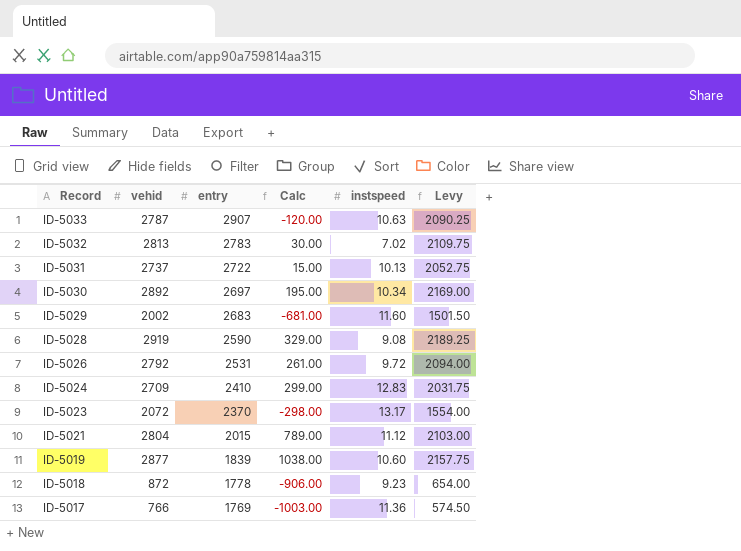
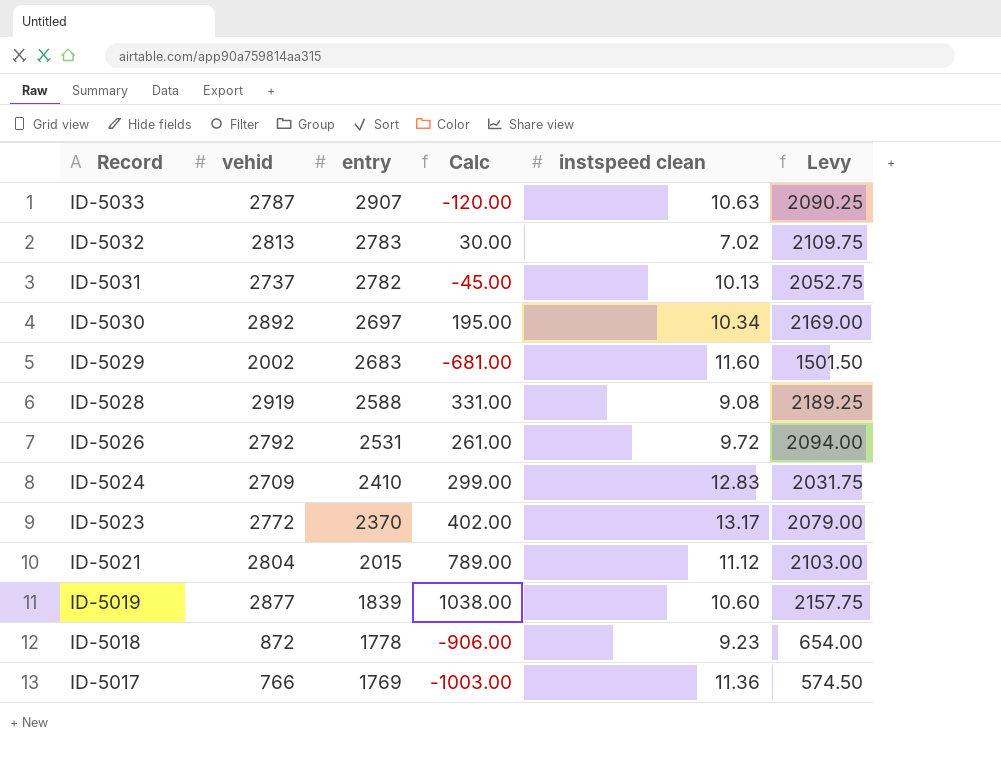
column name: instspeed -> instspeed clean
ID-5031 | entry: 2722 -> 2782
ID-5031 | Calc: 15.00 -> -45.00
ID-5028 | entry: 2590 -> 2588
ID-5028 | Calc: 329.00 -> 331.00
ID-5023 | vehid: 2072 -> 2772
ID-5023 | Calc: -298.00 -> 402.00
ID-5023 | Levy: 1554.00 -> 2079.00

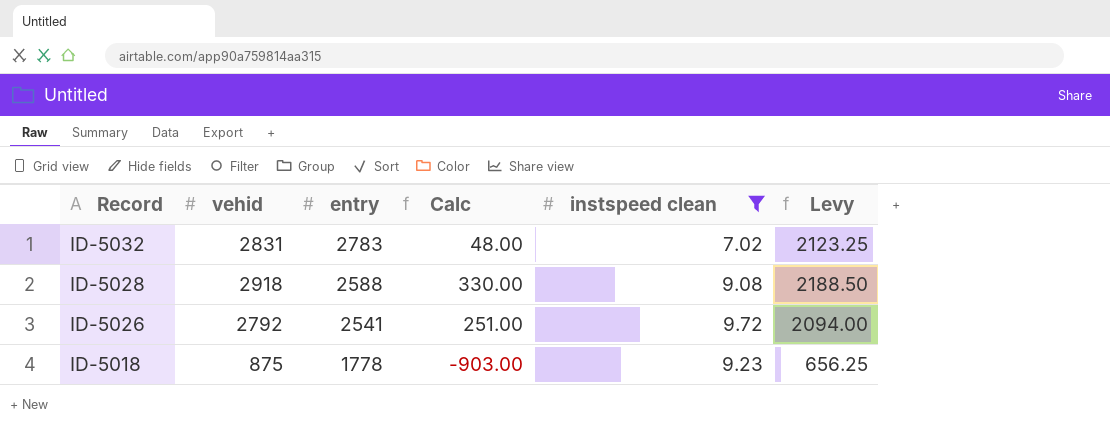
filter: none -> instspeed clean <= 9.72
ID-5032 | vehid: 2813 -> 2831
ID-5032 | Calc: 30.00 -> 48.00
ID-5032 | Levy: 2109.75 -> 2123.25
ID-5028 | vehid: 2919 -> 2918
ID-5028 | Calc: 331.00 -> 330.00
ID-5028 | Levy: 2189.25 -> 2188.50
ID-5026 | entry: 2531 -> 2541
ID-5026 | Calc: 261.00 -> 251.00
ID-5018 | vehid: 872 -> 875
ID-5018 | Calc: -906.00 -> -903.00
ID-5018 | Levy: 654.00 -> 656.25

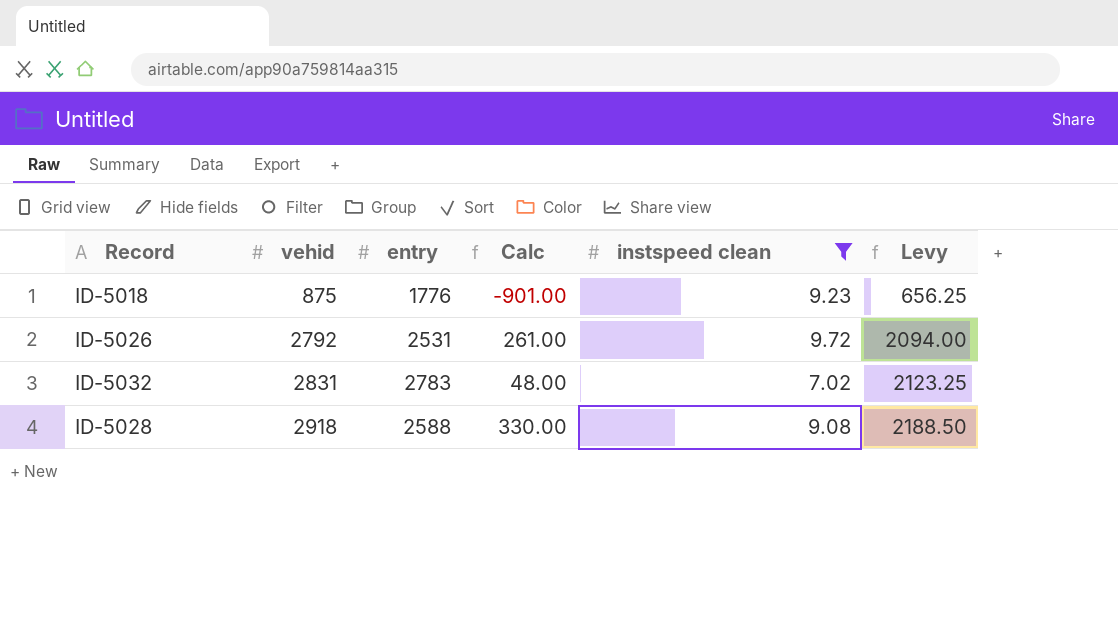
row order: Record descending -> vehid ascending
ID-5018 | entry: 1778 -> 1776
ID-5018 | Calc: -903.00 -> -901.00
ID-5026 | entry: 2541 -> 2531
ID-5026 | Calc: 251.00 -> 261.00

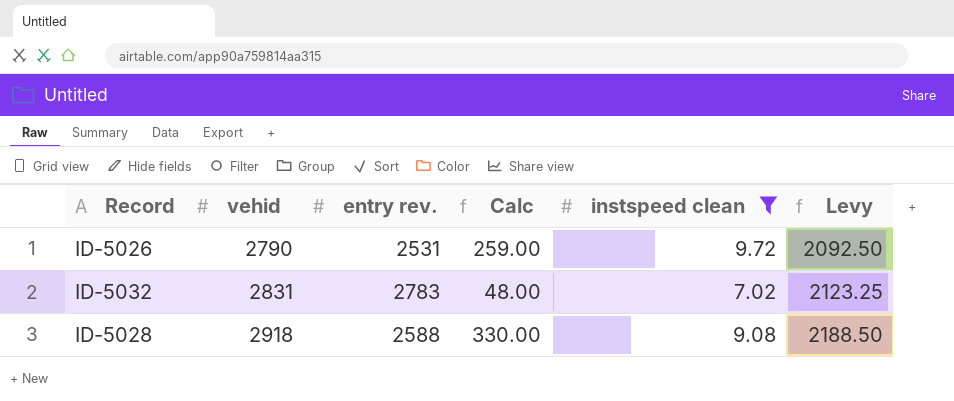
column name: entry -> entry rev.
row ID-5018: 875 | 1776 | -901.00 | 9.23 | 656.25 -> none
ID-5026 | vehid: 2792 -> 2790
ID-5026 | Calc: 261.00 -> 259.00
ID-5026 | Levy: 2094.00 -> 2092.50

